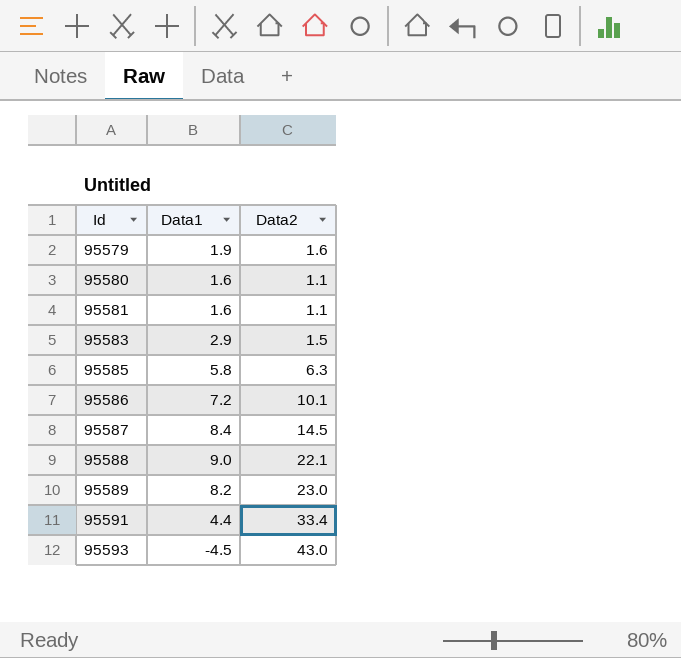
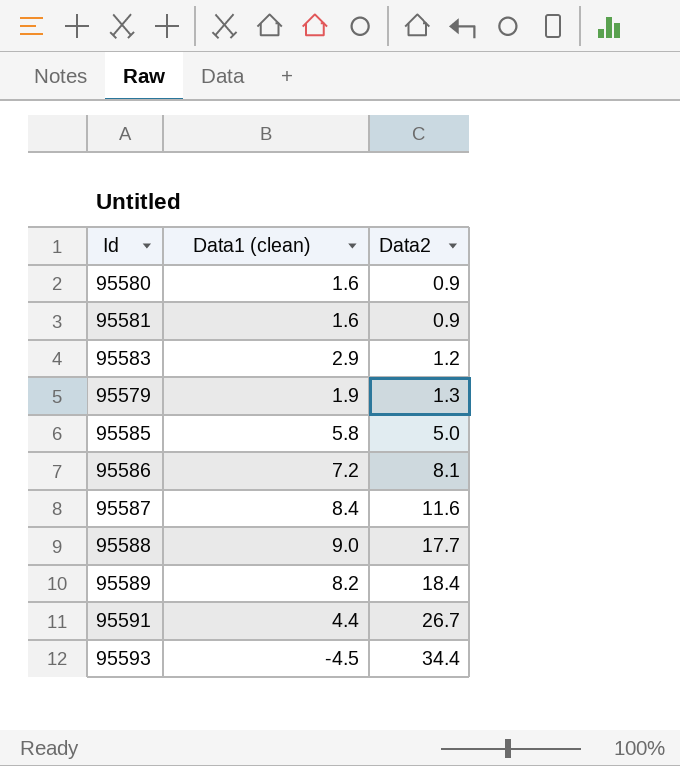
row order: Id ascending -> Data2 ascending
column name: Data1 -> Data1 (clean)
95580 | Data2: 1.1 -> 0.9
95581 | Data2: 1.1 -> 0.9
95583 | Data2: 1.5 -> 1.2
95579 | Data2: 1.6 -> 1.3
95585 | Data2: 6.3 -> 5.0
95586 | Data2: 10.1 -> 8.1
95587 | Data2: 14.5 -> 11.6
95588 | Data2: 22.1 -> 17.7
95589 | Data2: 23.0 -> 18.4
95591 | Data2: 33.4 -> 26.7
95593 | Data2: 43.0 -> 34.4

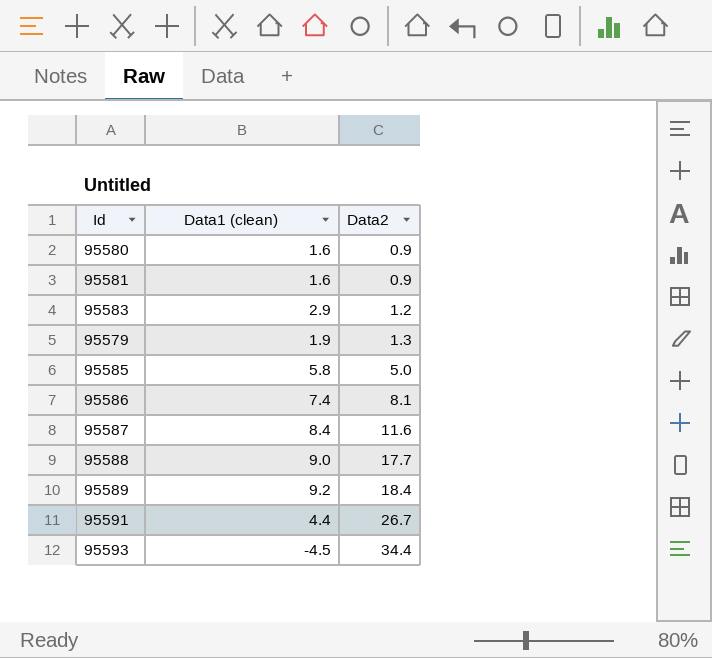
95586 | Data1 (clean): 7.2 -> 7.4
95589 | Data1 (clean): 8.2 -> 9.2

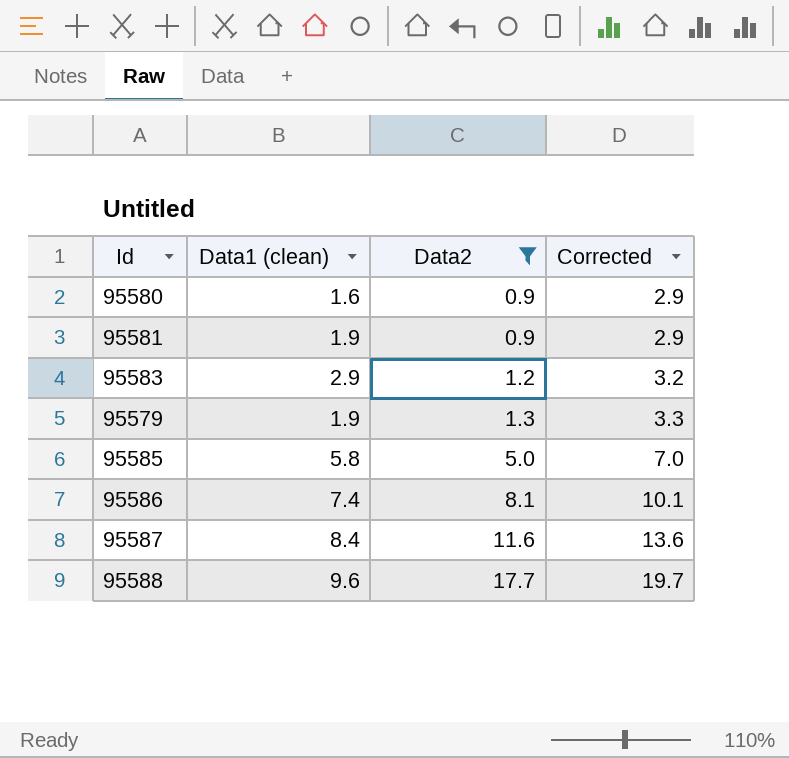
filter: none -> Data2 <= 17.7
column Corrected | formula: none -> [Data2] + 2
95581 | Data1 (clean): 1.6 -> 1.9
95588 | Data1 (clean): 9.0 -> 9.6

